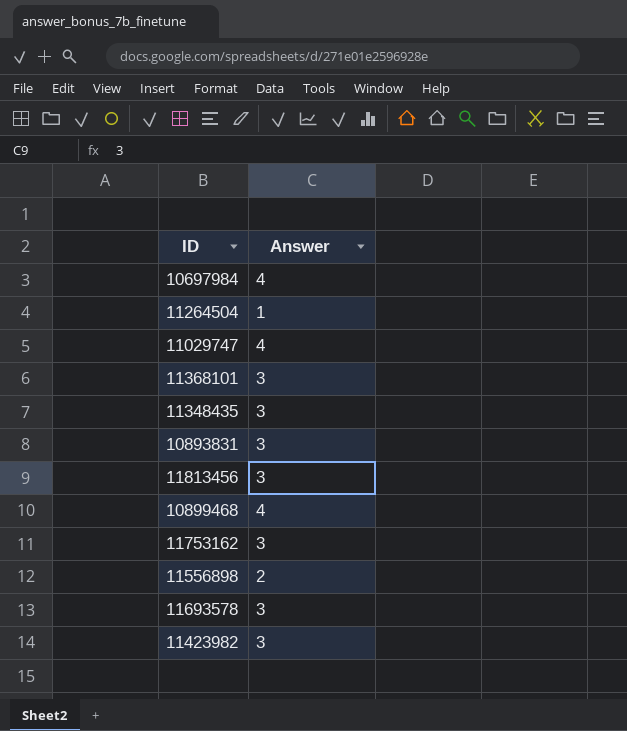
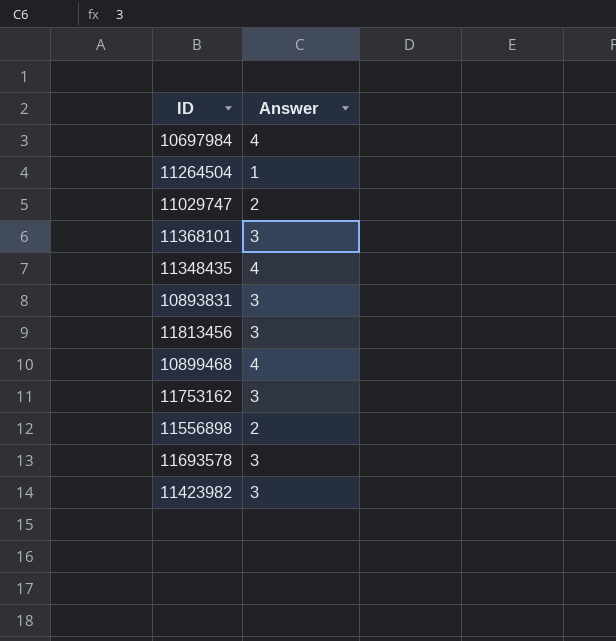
11029747 | Answer: 4 -> 2
11348435 | Answer: 3 -> 4

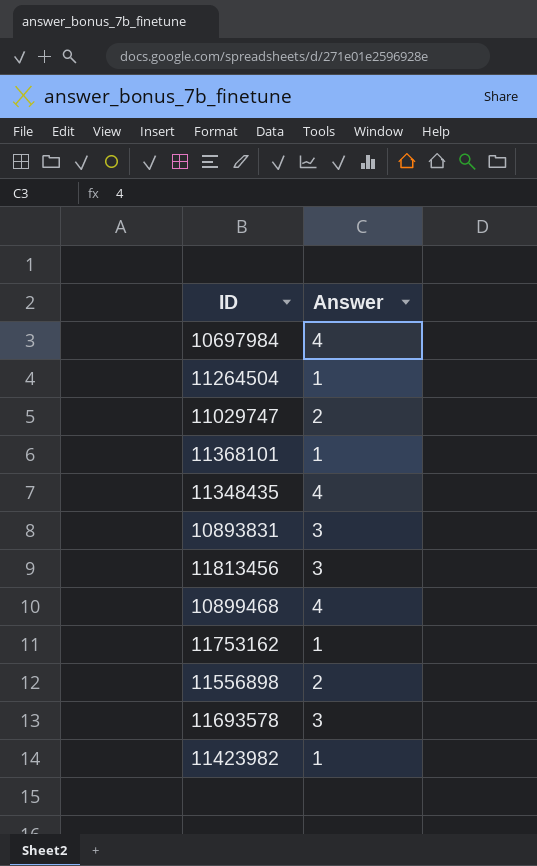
11368101 | Answer: 3 -> 1
11753162 | Answer: 3 -> 1
11423982 | Answer: 3 -> 1

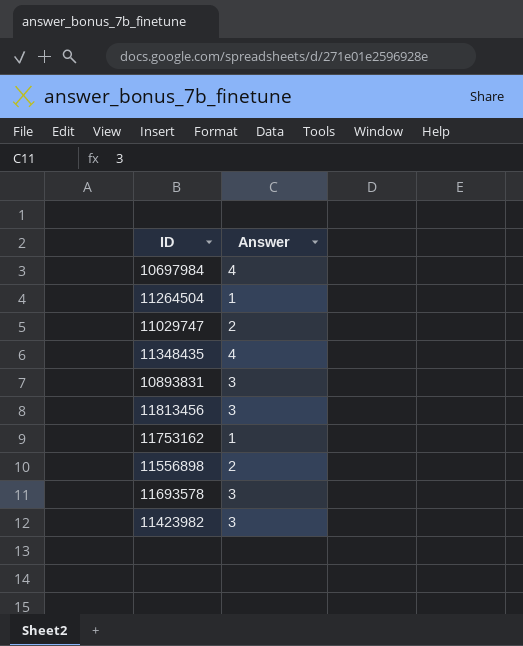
row 11368101: 1 -> none
row 10899468: 4 -> none
11423982 | Answer: 1 -> 3

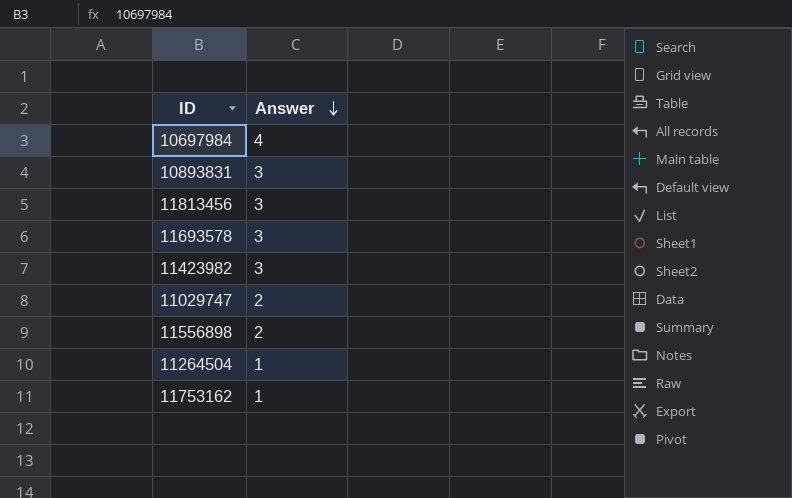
row order: none -> Answer descending
row 11348435: 4 -> none

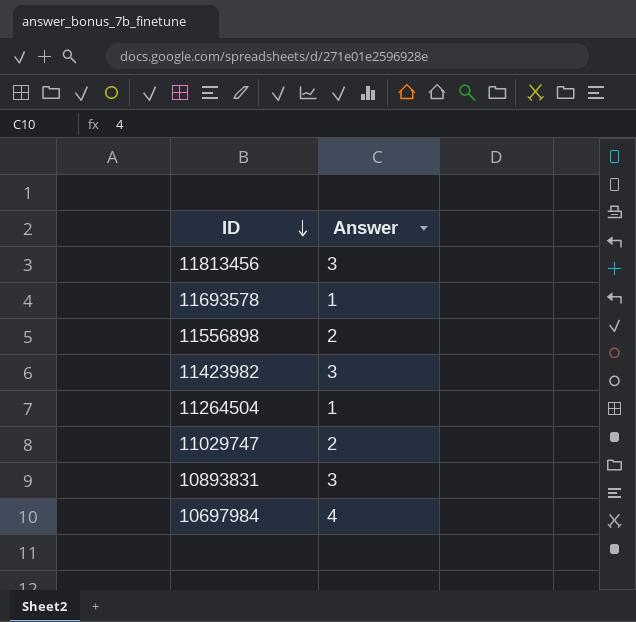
row order: Answer descending -> ID descending
row 11753162: 1 -> none
11693578 | Answer: 3 -> 1

